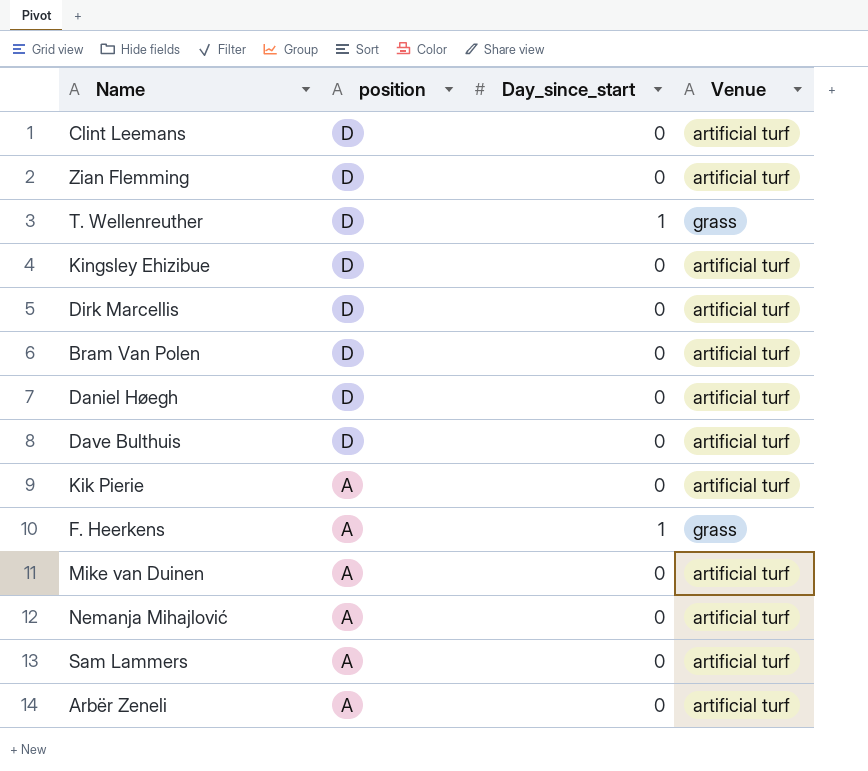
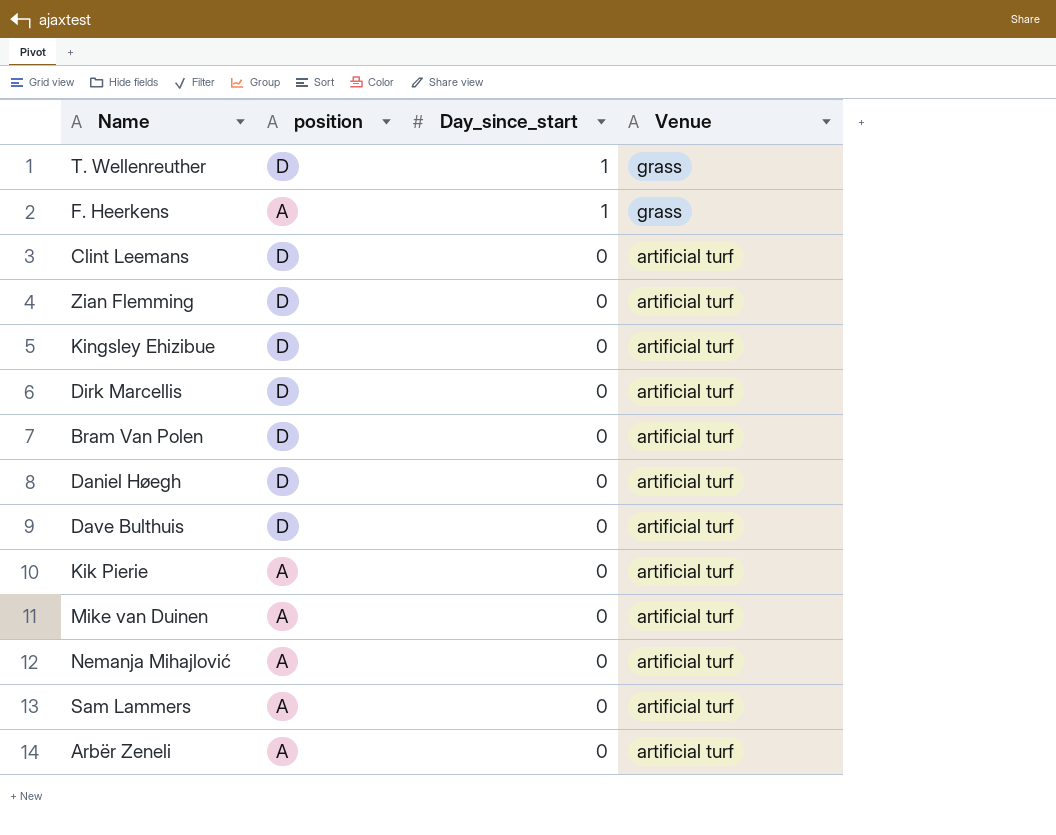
row order: position descending -> Day_since_start descending

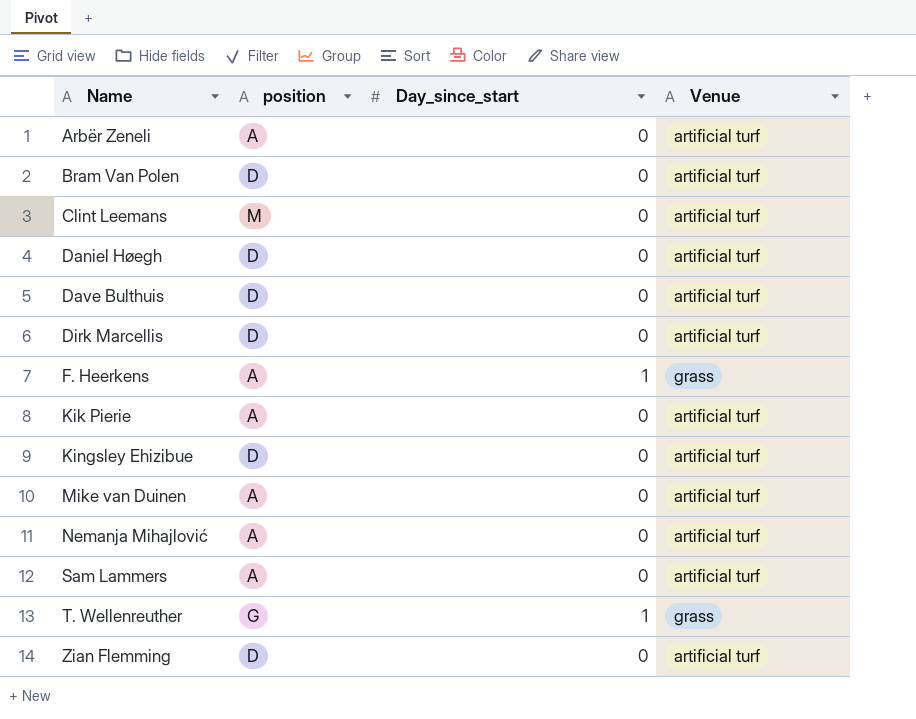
row order: Day_since_start descending -> Name ascending
Clint Leemans | position: D -> M
T. Wellenreuther | position: D -> G

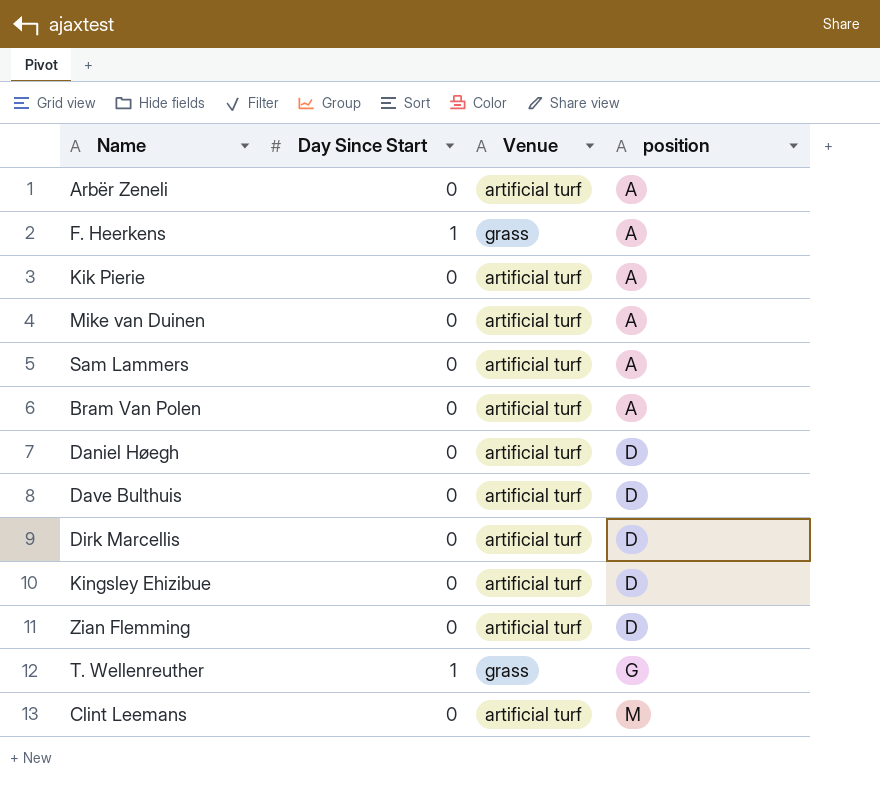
row order: Name ascending -> position ascending
column name: Day_since_start -> Day Since Start
column position | position: 2 -> 4
row Nemanja Mihajlović: A | 0 | artificial turf -> none
Bram Van Polen | position: D -> A

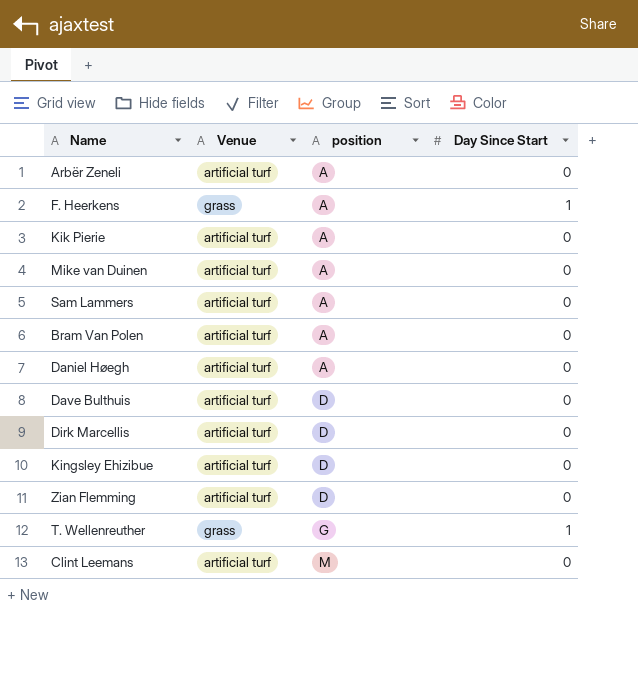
column Day Since Start | position: 2 -> 4
Daniel Høegh | position: D -> A

